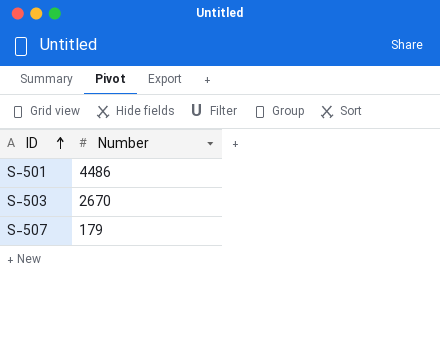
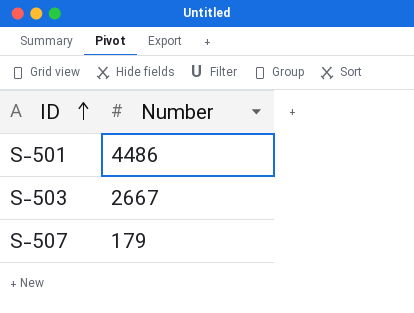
S-503 | Number: 2670 -> 2667

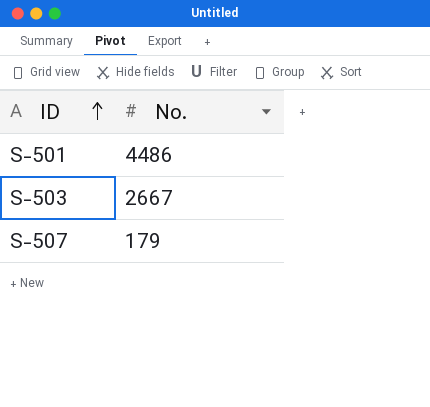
column name: Number -> No.

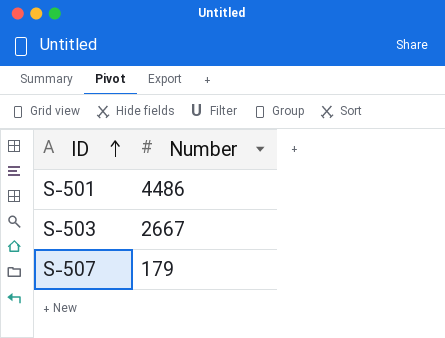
column name: No. -> Number

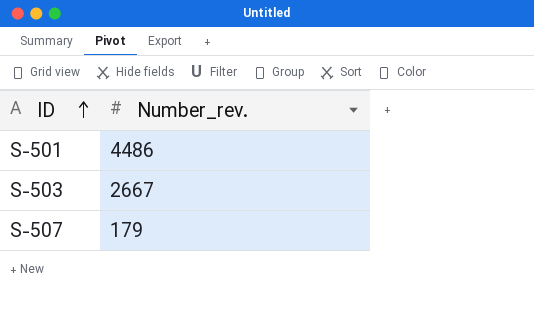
column name: Number -> Number_rev.

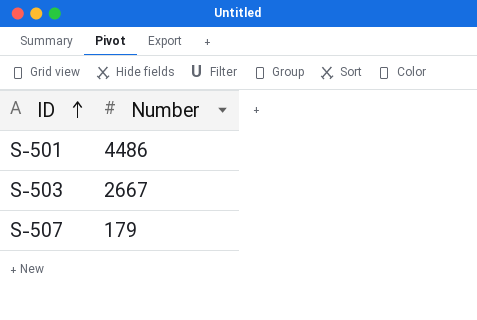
column name: Number_rev. -> Number

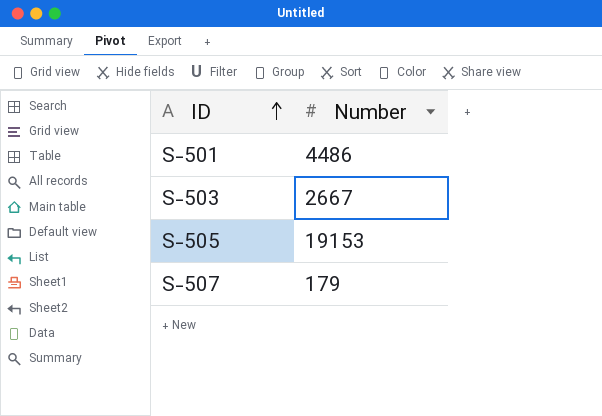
row S-505: none -> 19153

